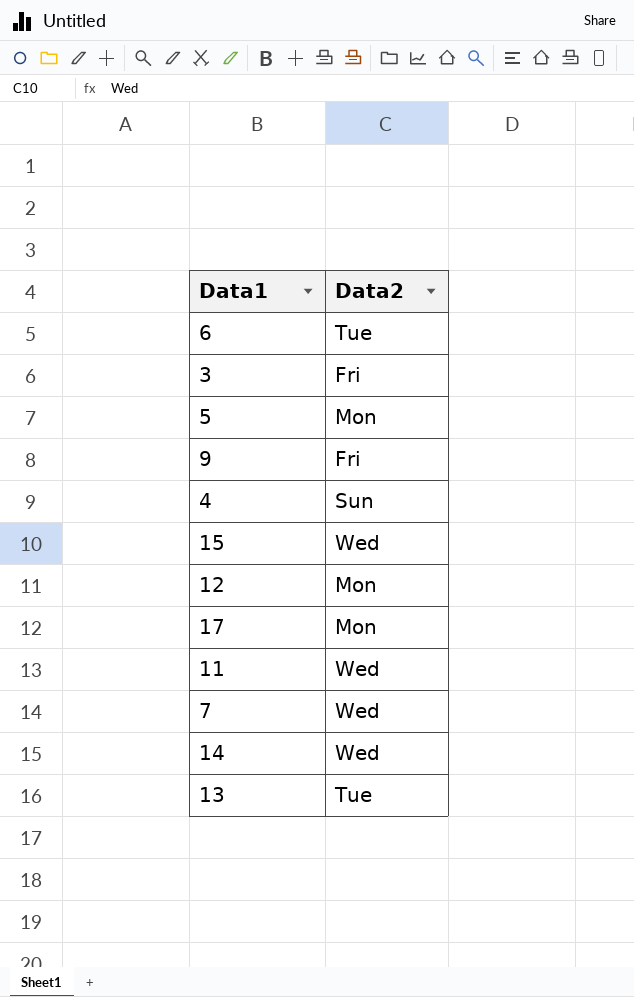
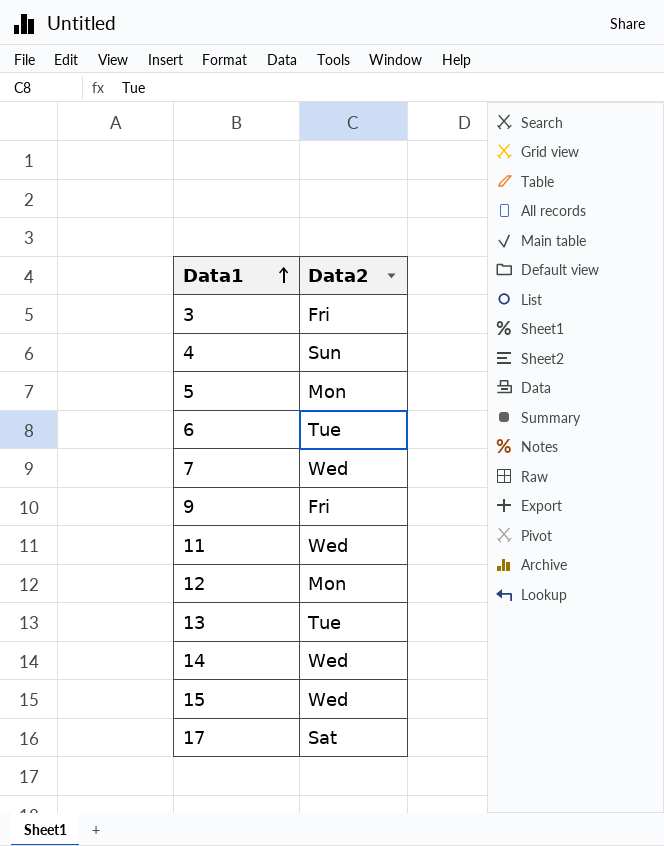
row order: none -> Data1 ascending
17 | Data2: Mon -> Sat

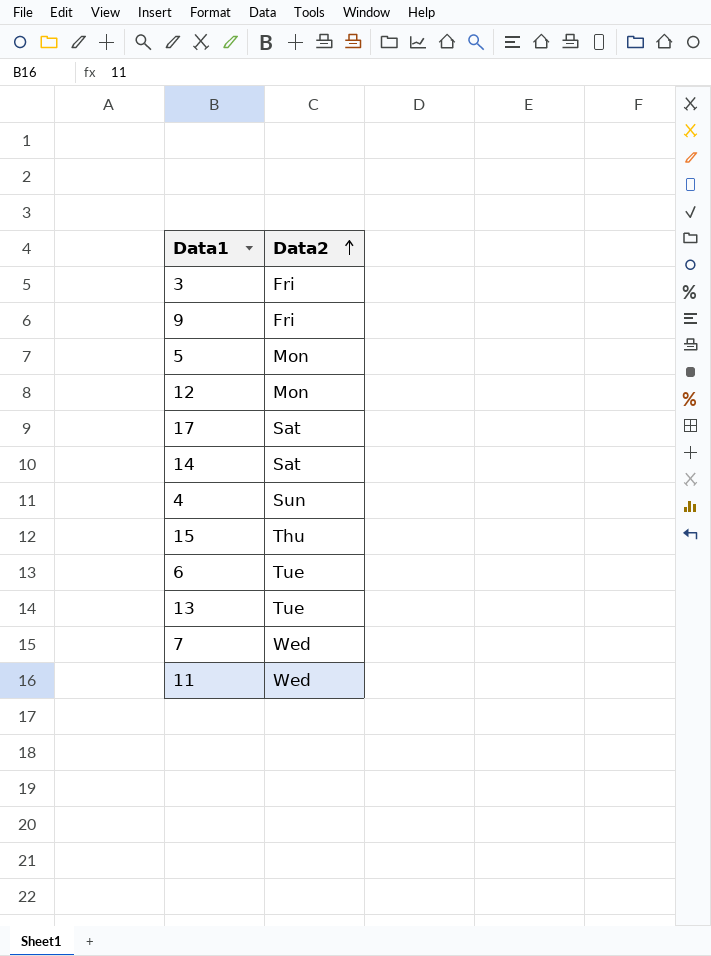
row order: Data1 ascending -> Data2 ascending
14 | Data2: Wed -> Sat
15 | Data2: Wed -> Thu

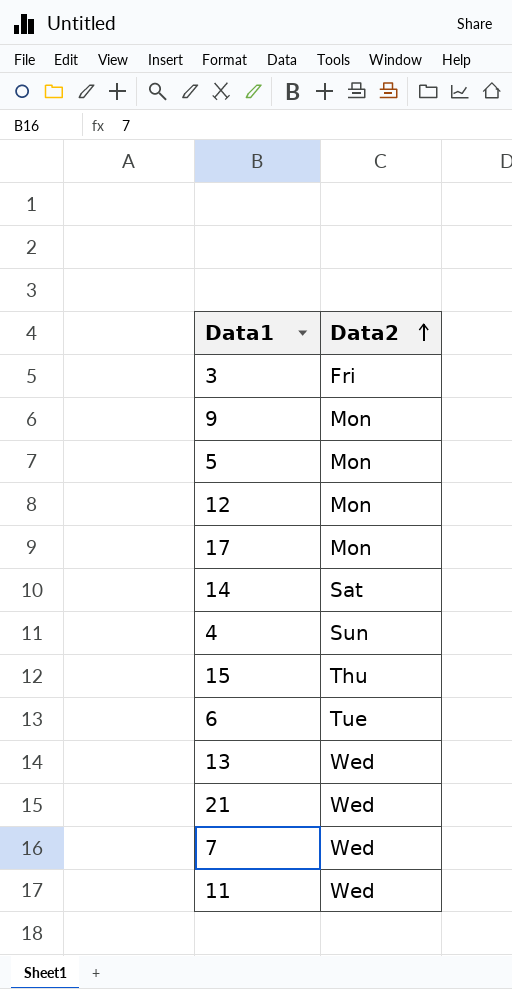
9 | Data2: Fri -> Mon
17 | Data2: Sat -> Mon
13 | Data2: Tue -> Wed
row 21: none -> Wed

